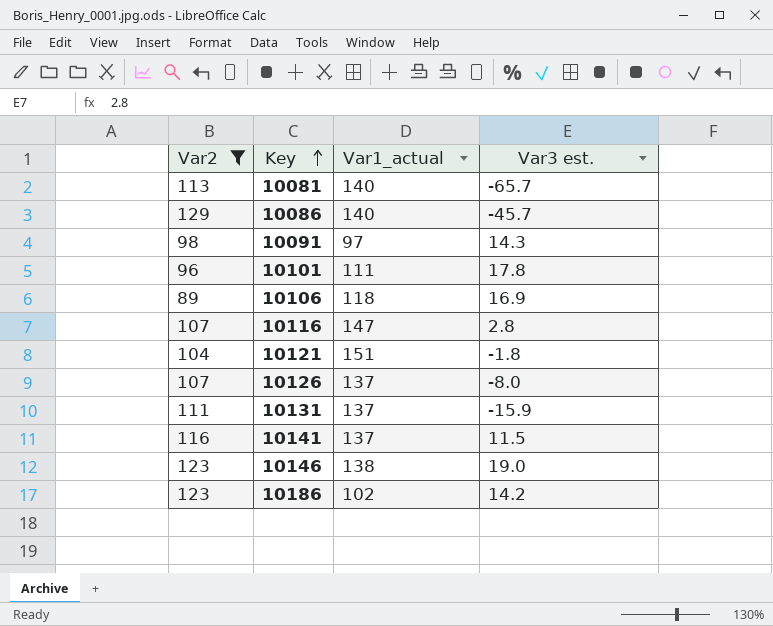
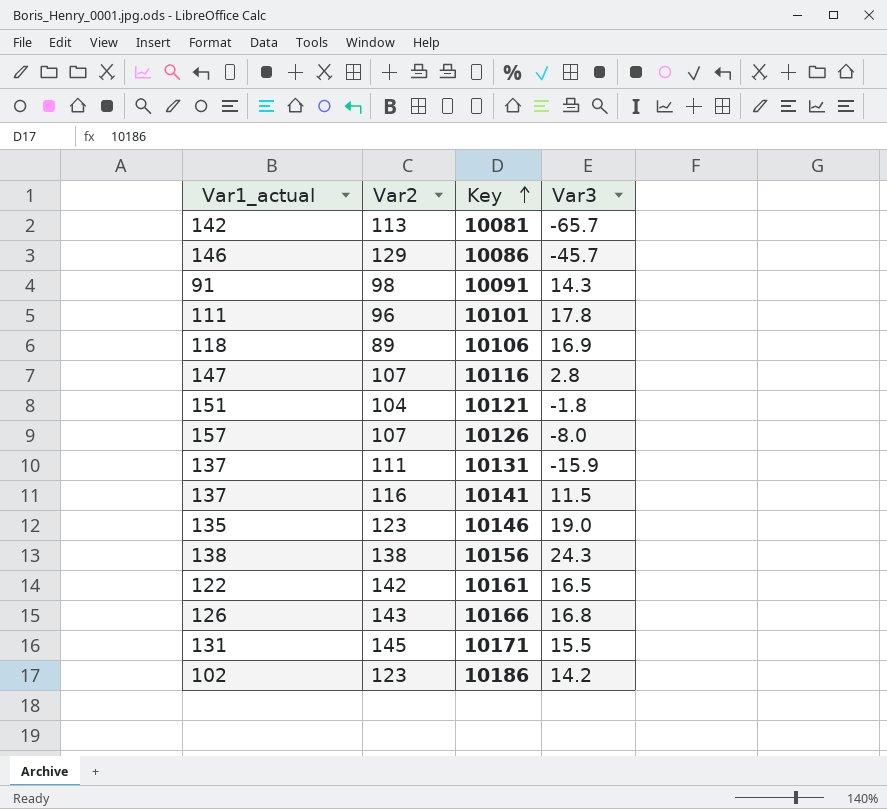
filter: Var2 <= 129 -> none
column Var1_actual | position: 3 -> 1
column name: Var3 est. -> Var3
10081 | Var1_actual: 140 -> 142
10086 | Var1_actual: 140 -> 146
10091 | Var1_actual: 97 -> 91
10126 | Var1_actual: 137 -> 157
10146 | Var1_actual: 138 -> 135

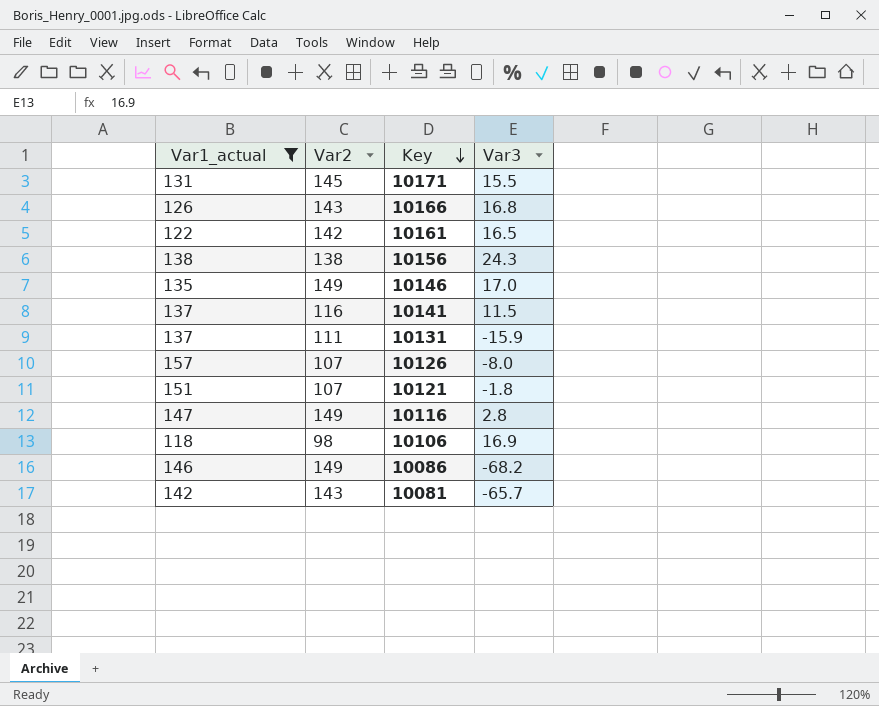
filter: none -> Var1_actual >= 118
row order: Key ascending -> Key descending
10146 | Var2: 123 -> 149
10146 | Var3: 19.0 -> 17.0
10121 | Var2: 104 -> 107
10116 | Var2: 107 -> 149
10106 | Var2: 89 -> 98
10086 | Var2: 129 -> 149
10086 | Var3: -45.7 -> -68.2
10081 | Var2: 113 -> 143

